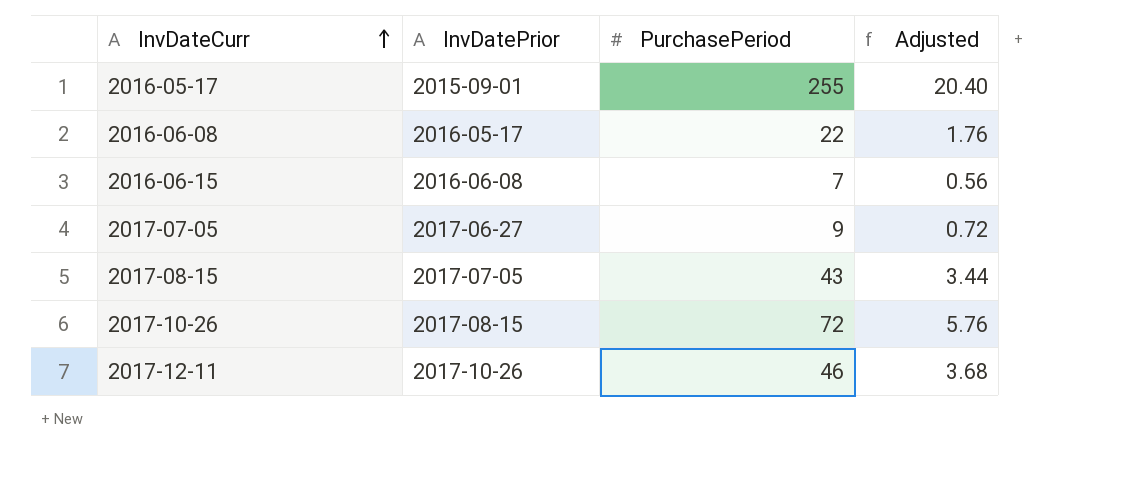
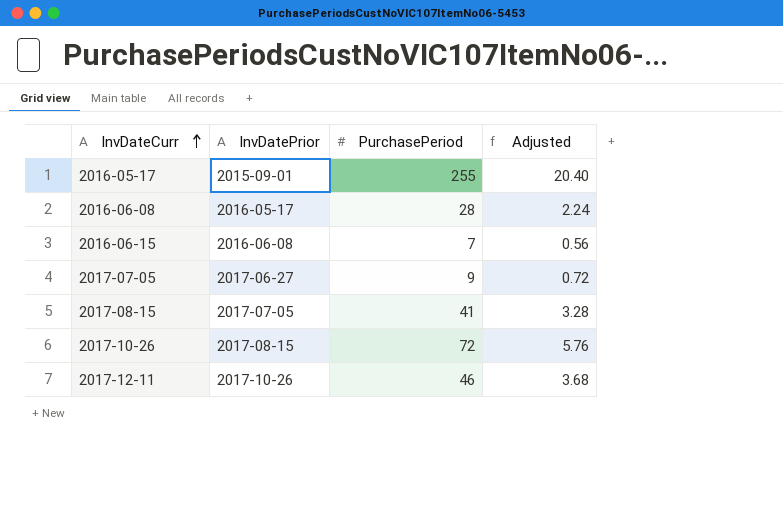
2016-06-08 | PurchasePeriod: 22 -> 28
2016-06-08 | Adjusted: 1.76 -> 2.24
2017-08-15 | PurchasePeriod: 43 -> 41
2017-08-15 | Adjusted: 3.44 -> 3.28

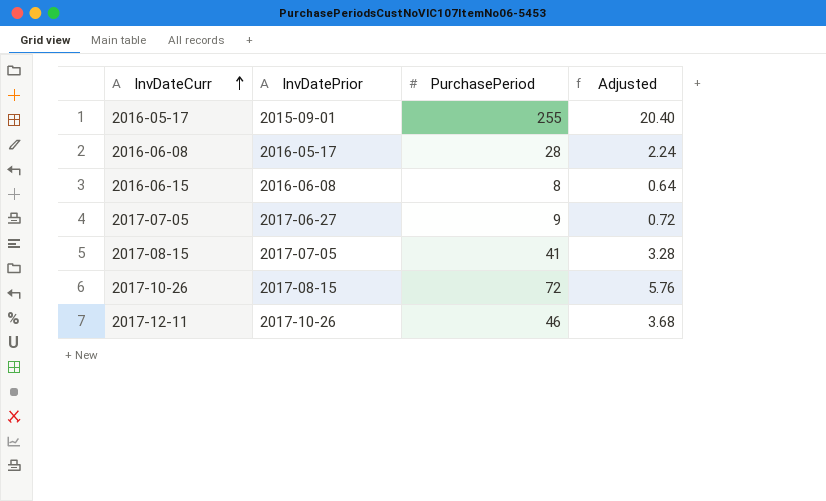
2016-06-15 | PurchasePeriod: 7 -> 8
2016-06-15 | Adjusted: 0.56 -> 0.64

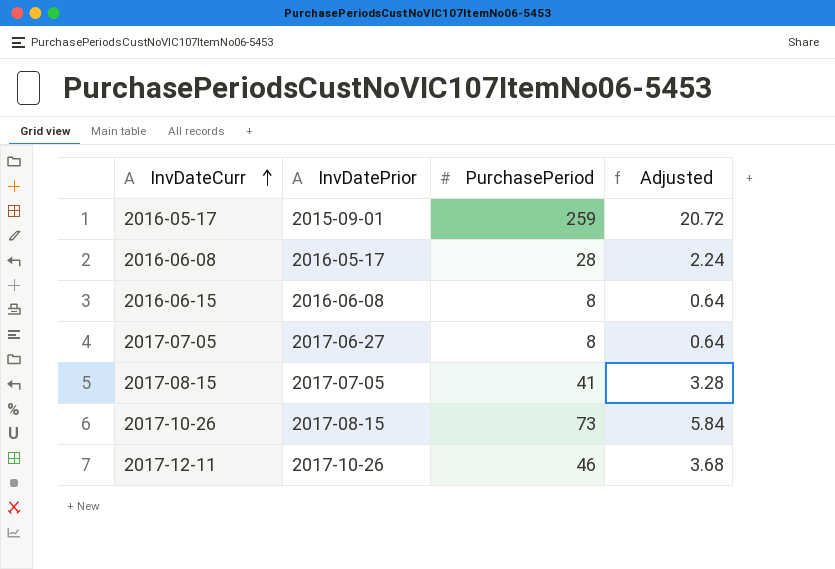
2016-05-17 | PurchasePeriod: 255 -> 259
2016-05-17 | Adjusted: 20.40 -> 20.72
2017-07-05 | PurchasePeriod: 9 -> 8
2017-07-05 | Adjusted: 0.72 -> 0.64
2017-10-26 | PurchasePeriod: 72 -> 73
2017-10-26 | Adjusted: 5.76 -> 5.84

